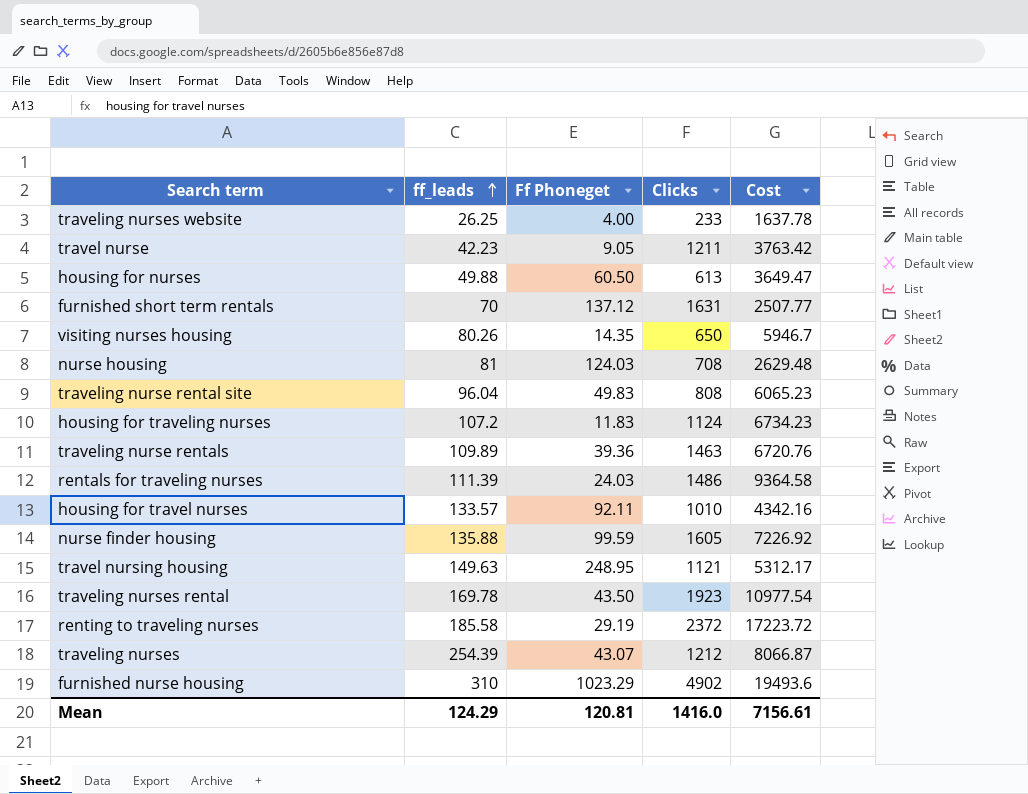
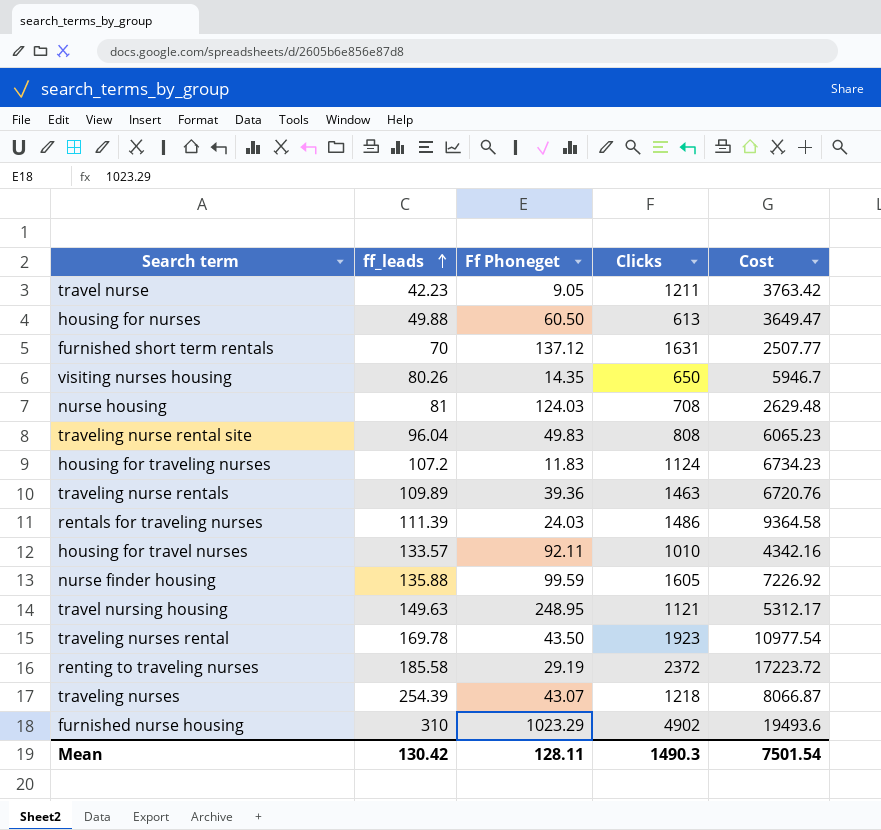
row traveling nurses website: 26.25 | 4.00 | 233 | 1637.78 -> none
traveling nurses | Clicks: 1212 -> 1218
Mean | ff_leads: 124.29 -> 130.42
Mean | Ff Phoneget: 120.81 -> 128.11
Mean | Clicks: 1416.0 -> 1490.3
Mean | Cost: 7156.61 -> 7501.54

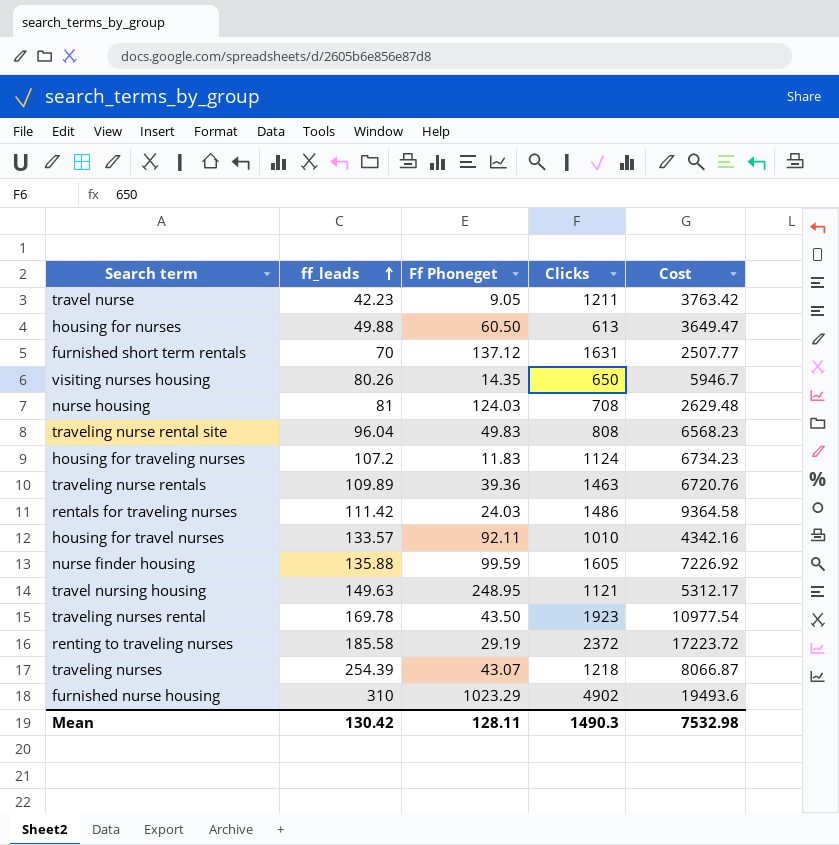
traveling nurse rental site | Cost: 6065.23 -> 6568.23
rentals for traveling nurses | ff_leads: 111.39 -> 111.42
Mean | Cost: 7501.54 -> 7532.98

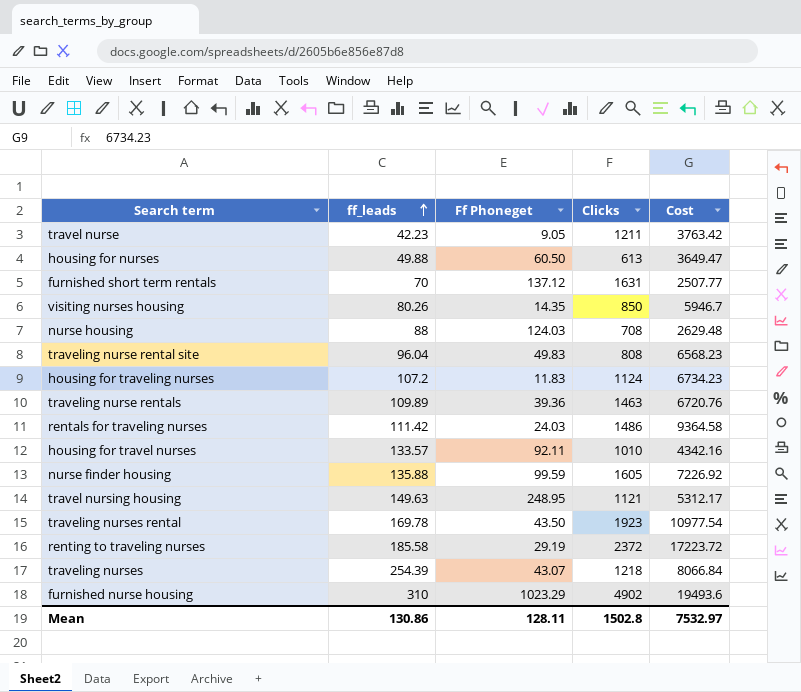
visiting nurses housing | Clicks: 650 -> 850
nurse housing | ff_leads: 81 -> 88
traveling nurses | Cost: 8066.87 -> 8066.84
Mean | ff_leads: 130.42 -> 130.86
Mean | Clicks: 1490.3 -> 1502.8
Mean | Cost: 7532.98 -> 7532.97

